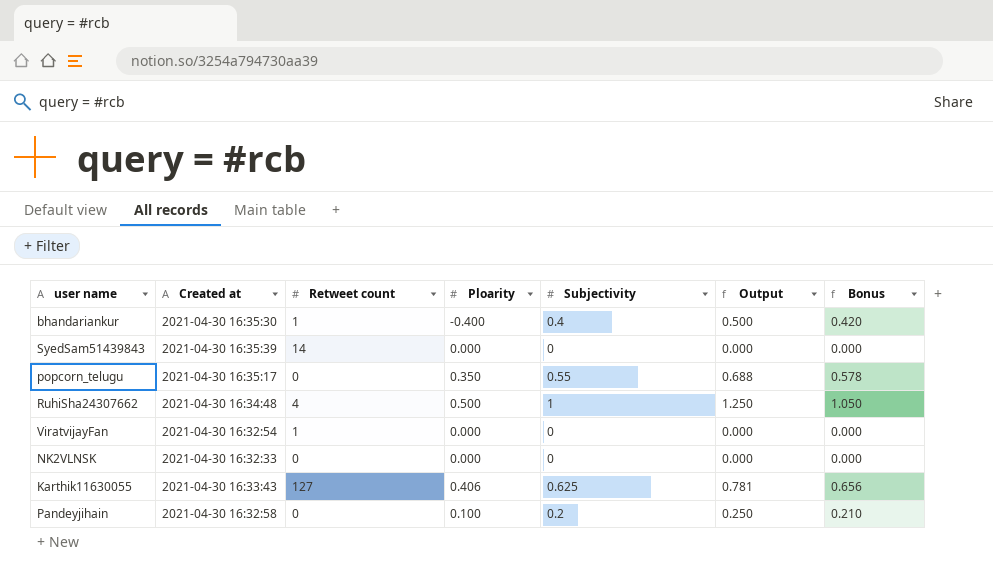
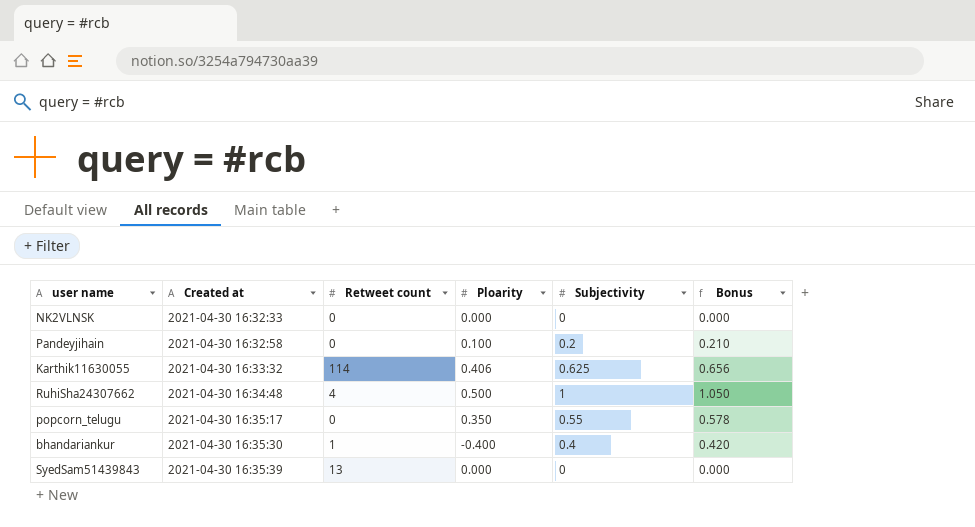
row order: none -> Created at ascending
column Output | formula: [Subjectivity] * 1.25 -> none
row ViratvijayFan: 2021-04-30 16:32:54 | 1 | 0.000 | 0 | 0.000 | 0.000 -> none
Karthik11630055 | Created at: 2021-04-30 16:33:43 -> 2021-04-30 16:33:32
Karthik11630055 | Retweet count: 127 -> 114
SyedSam51439843 | Retweet count: 14 -> 13

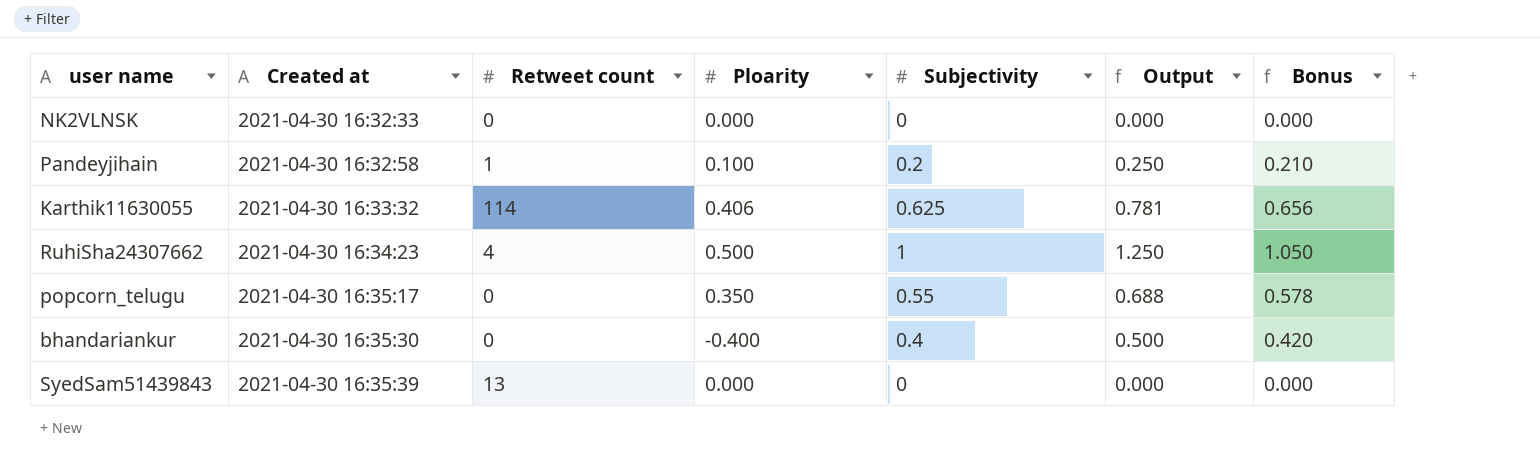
column Output | formula: none -> [Subjectivity] * 1.25
Pandeyjihain | Retweet count: 0 -> 1
RuhiSha24307662 | Created at: 2021-04-30 16:34:48 -> 2021-04-30 16:34:23
bhandariankur | Retweet count: 1 -> 0

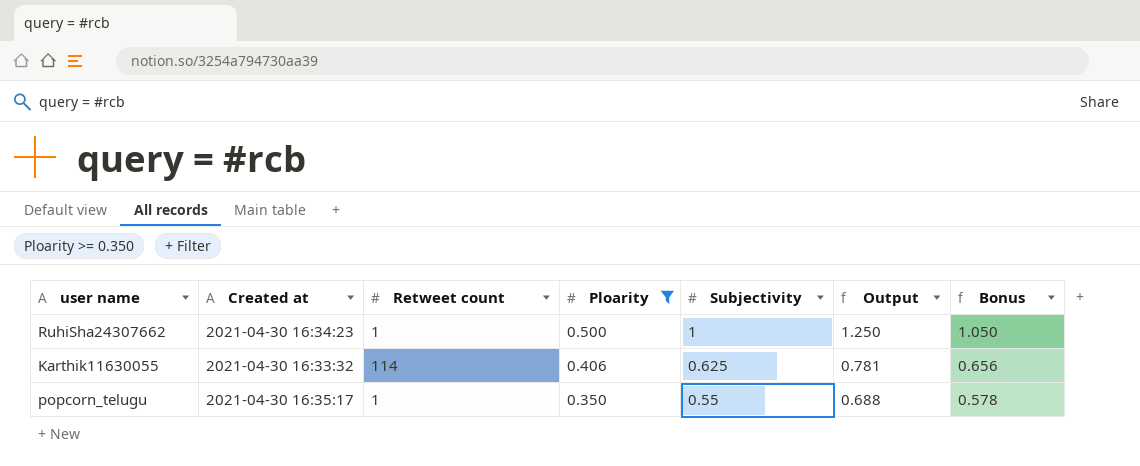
filter: none -> Ploarity >= 0.350
row order: Created at ascending -> Ploarity descending
RuhiSha24307662 | Retweet count: 4 -> 1
popcorn_telugu | Retweet count: 0 -> 1

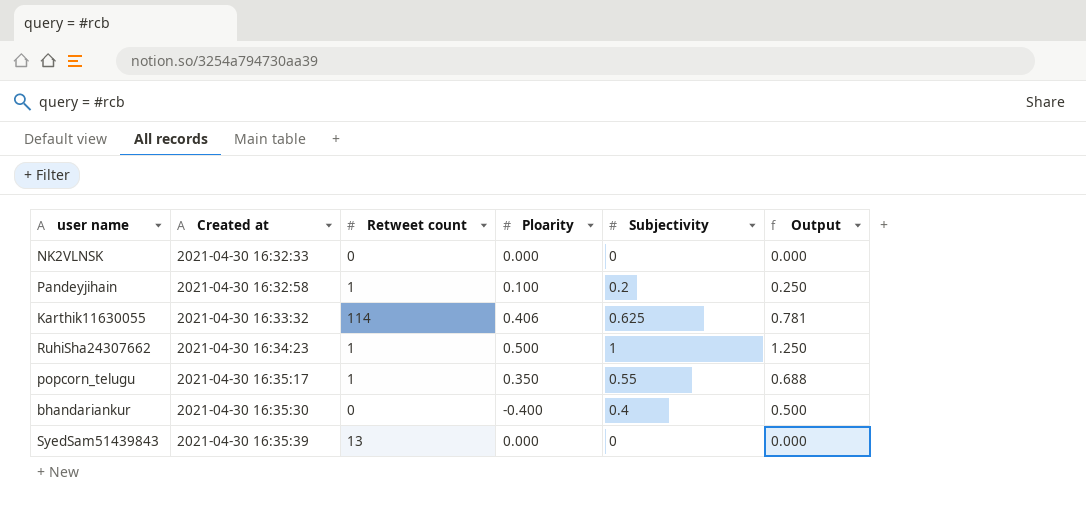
filter: Ploarity >= 0.350 -> none
row order: Ploarity descending -> Created at ascending
column Bonus | formula: [Subjectivity] * 1.05 -> none

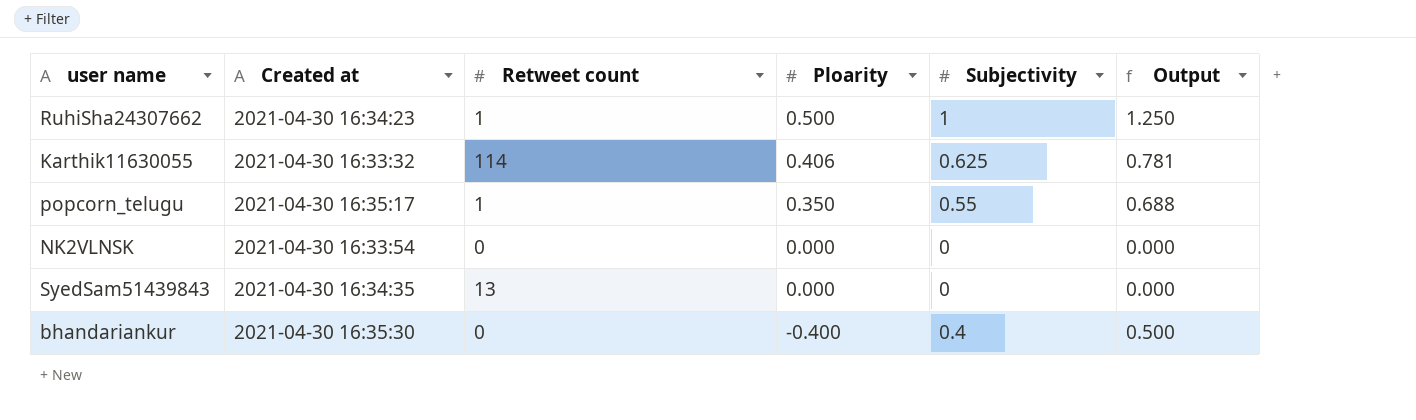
row order: Created at ascending -> Ploarity descending
row Pandeyjihain: 2021-04-30 16:32:58 | 1 | 0.100 | 0.2 | 0.250 -> none
NK2VLNSK | Created at: 2021-04-30 16:32:33 -> 2021-04-30 16:33:54
SyedSam51439843 | Created at: 2021-04-30 16:35:39 -> 2021-04-30 16:34:35

